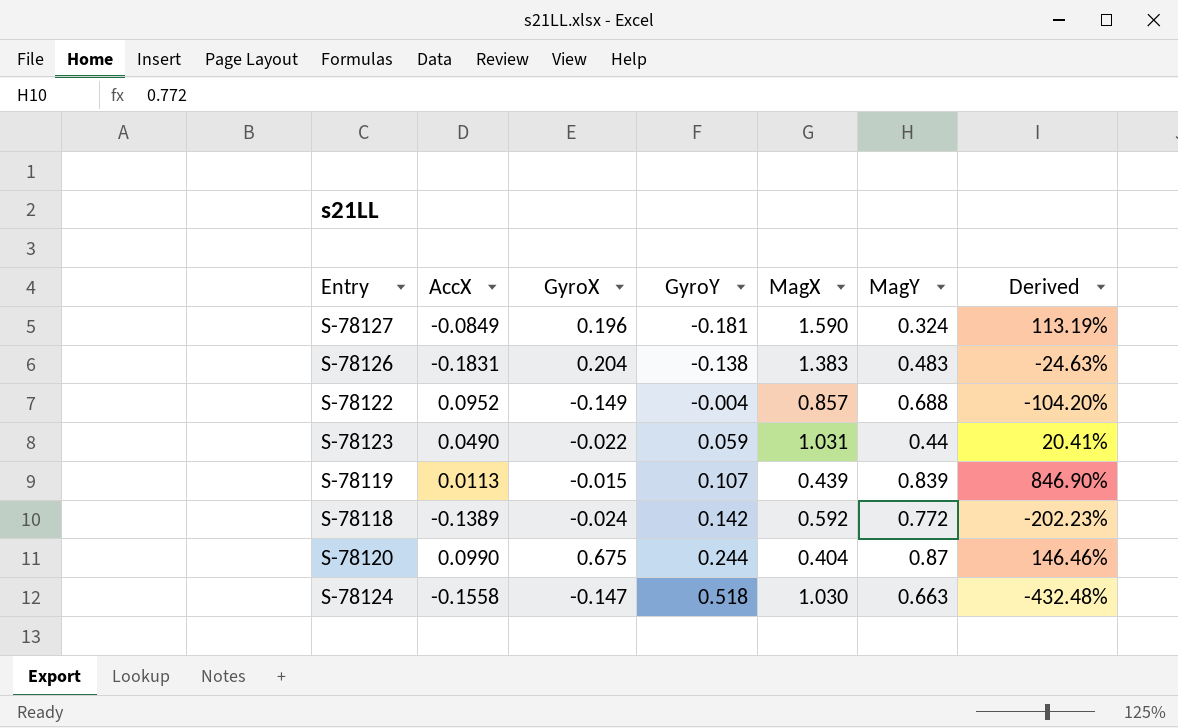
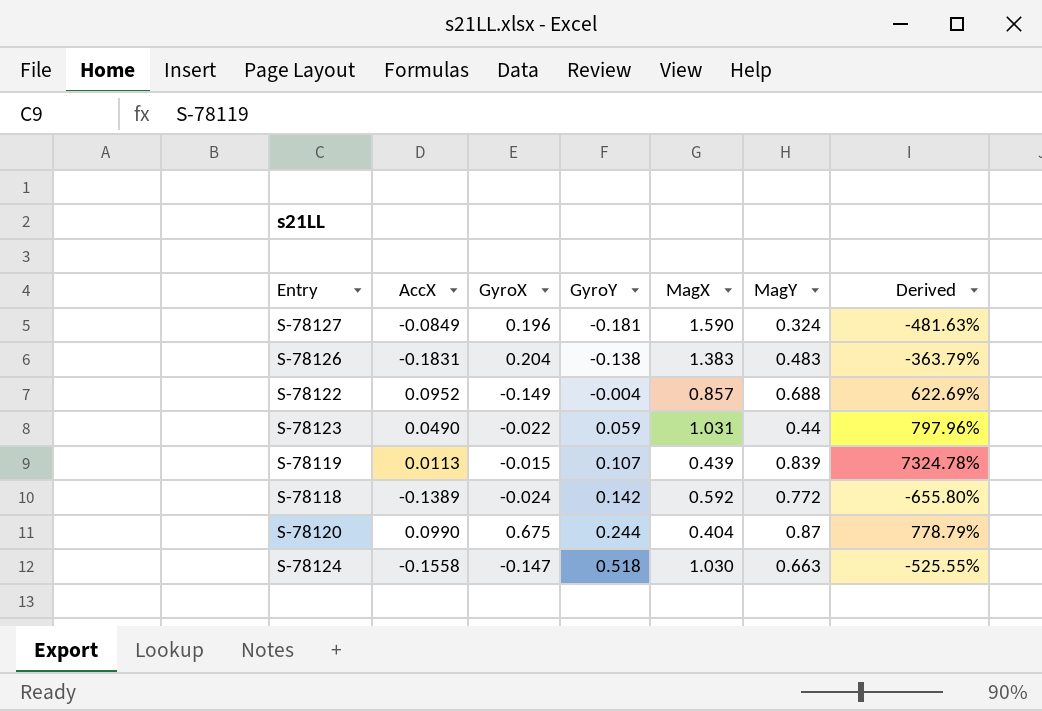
column Derived | formula: ([GyroY] - [AccX]) / [AccX] -> ([MagY] - [AccX]) / [AccX]

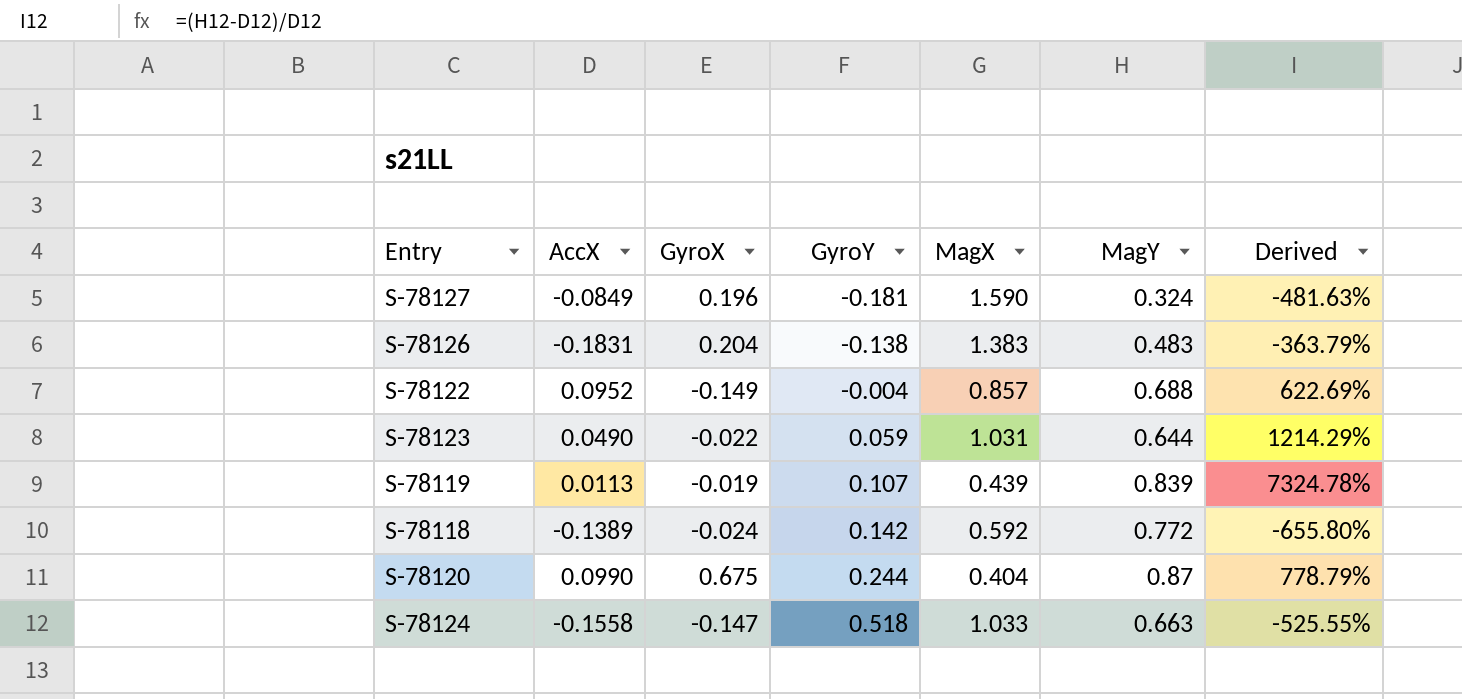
S-78123 | MagY: 0.44 -> 0.644
S-78123 | Derived: 797.96% -> 1214.29%
S-78119 | GyroX: -0.015 -> -0.019
S-78124 | MagX: 1.030 -> 1.033

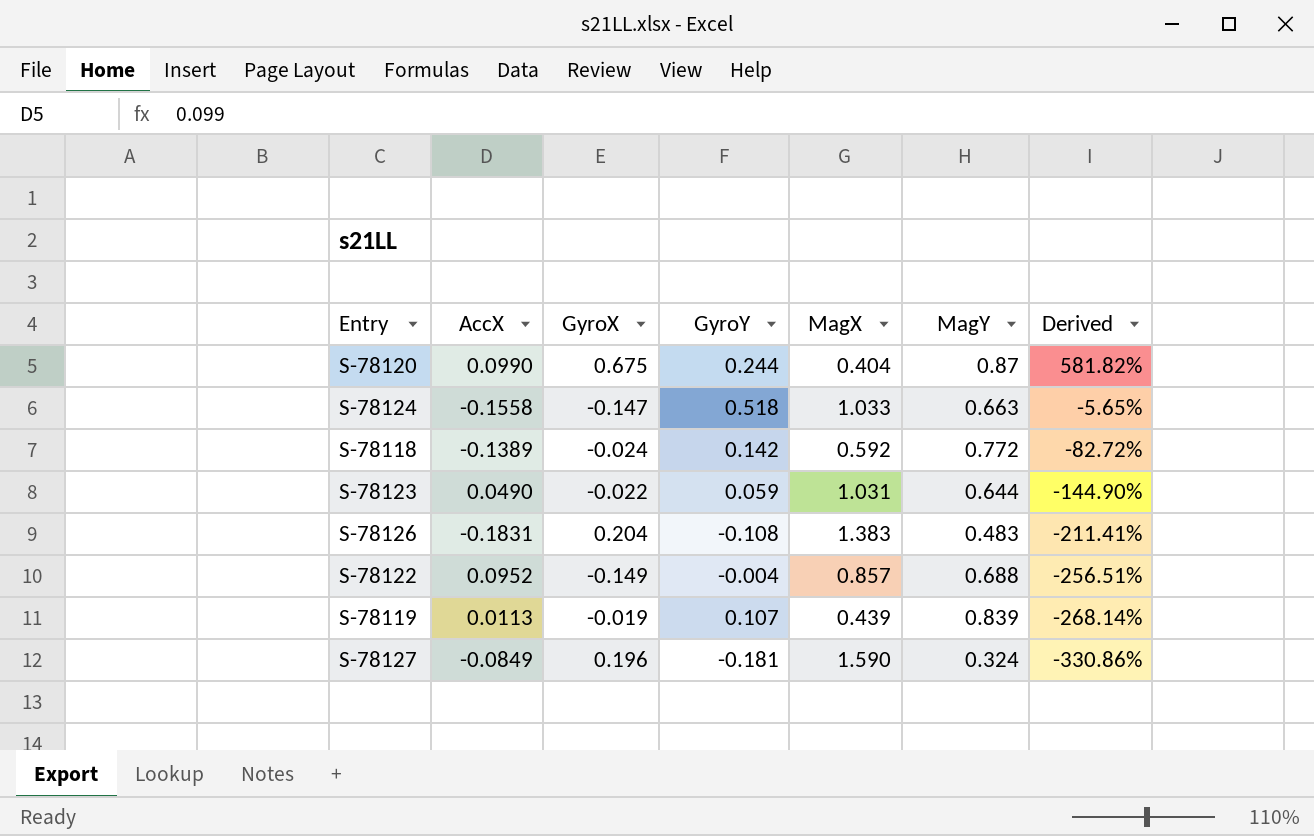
row order: GyroY ascending -> Derived descending
column Derived | formula: ([MagY] - [AccX]) / [AccX] -> ([GyroX] - [AccX]) / [AccX]
S-78126 | GyroY: -0.138 -> -0.108

